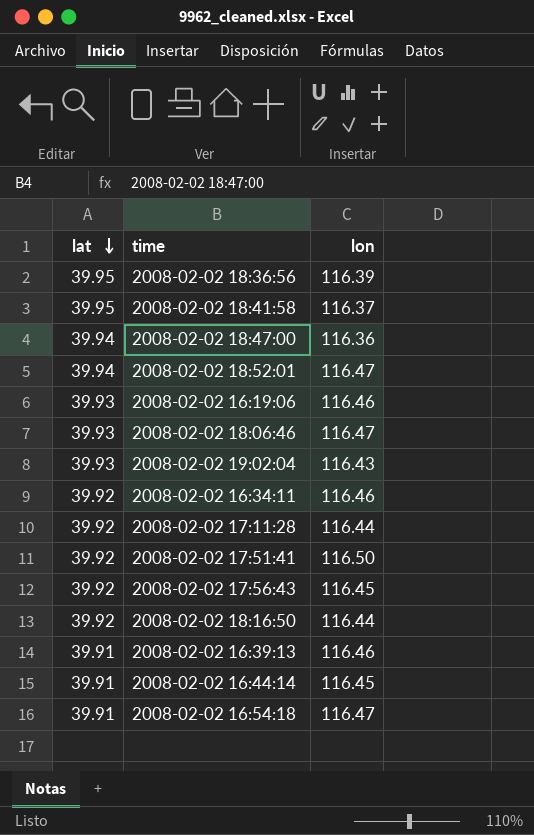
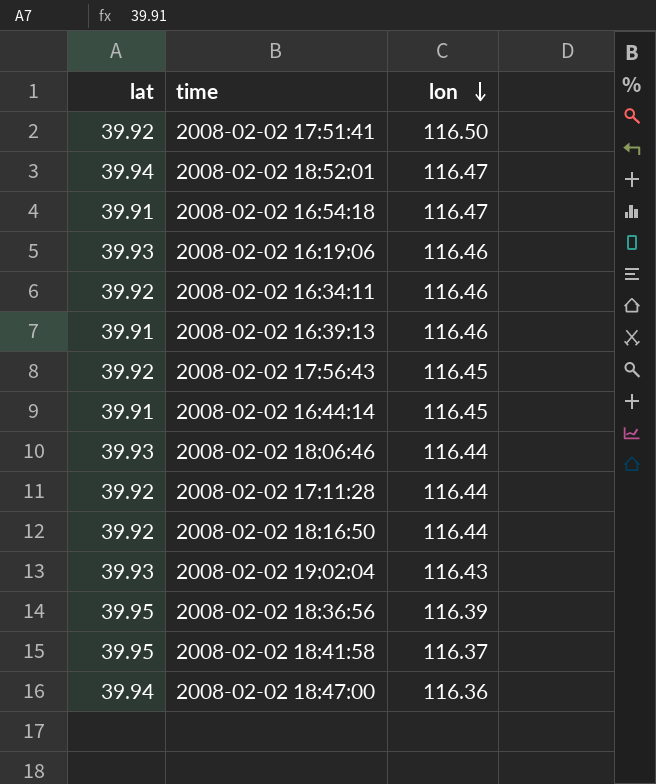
row order: lat descending -> lon descending
2008-02-02 18:06:46 | lon: 116.47 -> 116.44

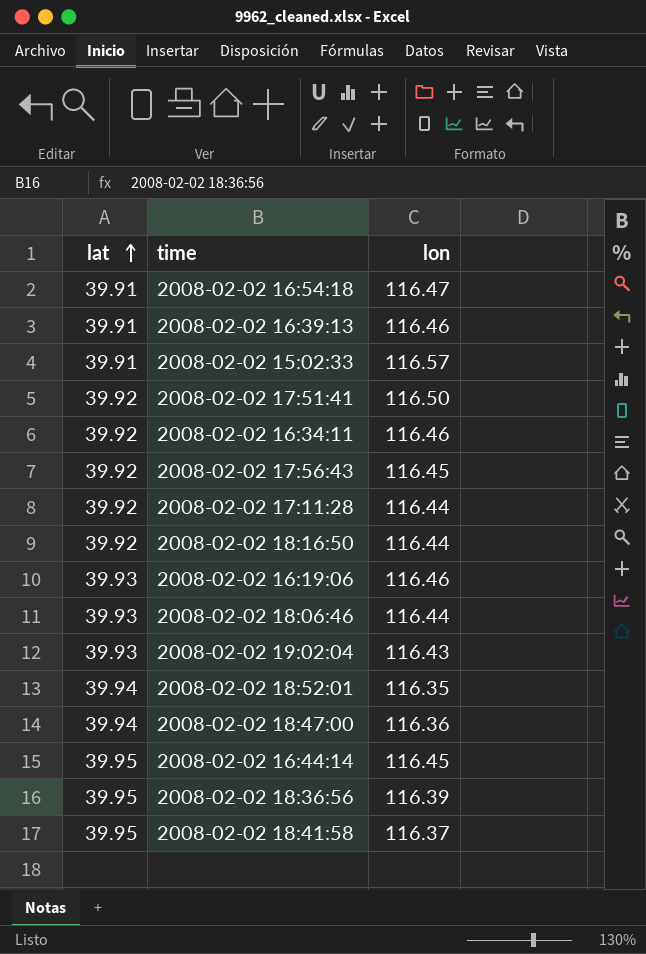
row order: lon descending -> lat ascending
row 2008-02-02 15:02:33: none -> 39.91 | 116.57
2008-02-02 18:52:01 | lon: 116.47 -> 116.35
2008-02-02 16:44:14 | lat: 39.91 -> 39.95

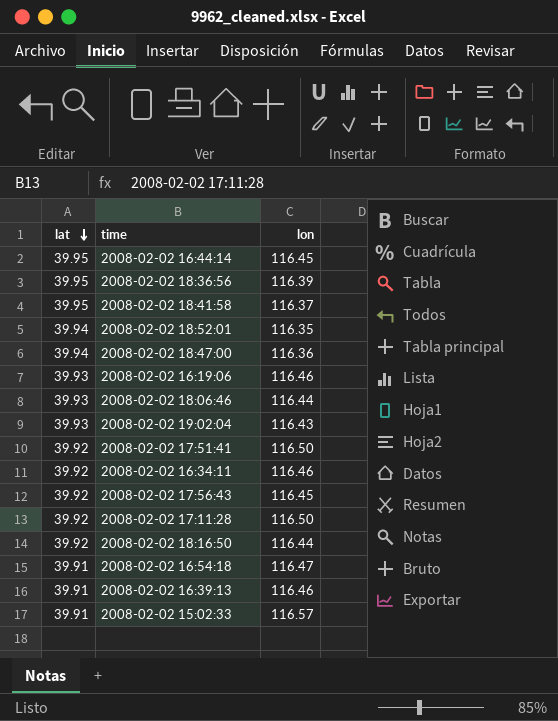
row order: lat ascending -> lat descending
2008-02-02 17:11:28 | lon: 116.44 -> 116.50

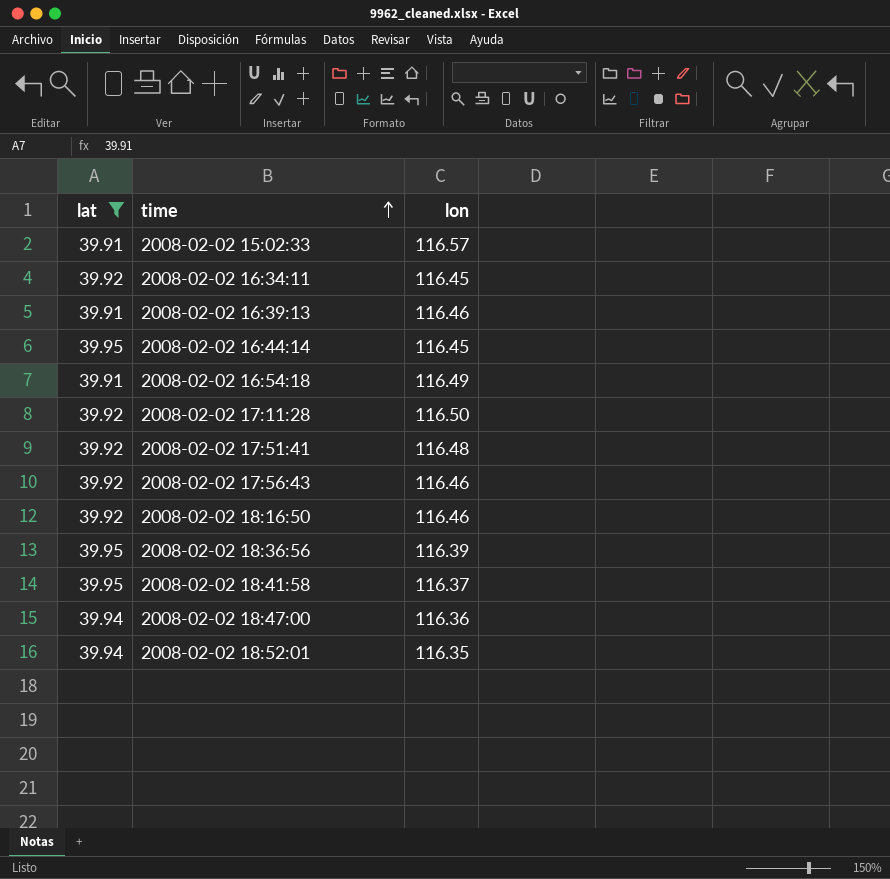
filter: none -> lat != 39.93
row order: lat descending -> time ascending
2008-02-02 16:34:11 | lon: 116.46 -> 116.45
2008-02-02 16:54:18 | lon: 116.47 -> 116.49
2008-02-02 17:51:41 | lon: 116.50 -> 116.48
2008-02-02 17:56:43 | lon: 116.45 -> 116.46
2008-02-02 18:16:50 | lon: 116.44 -> 116.46

